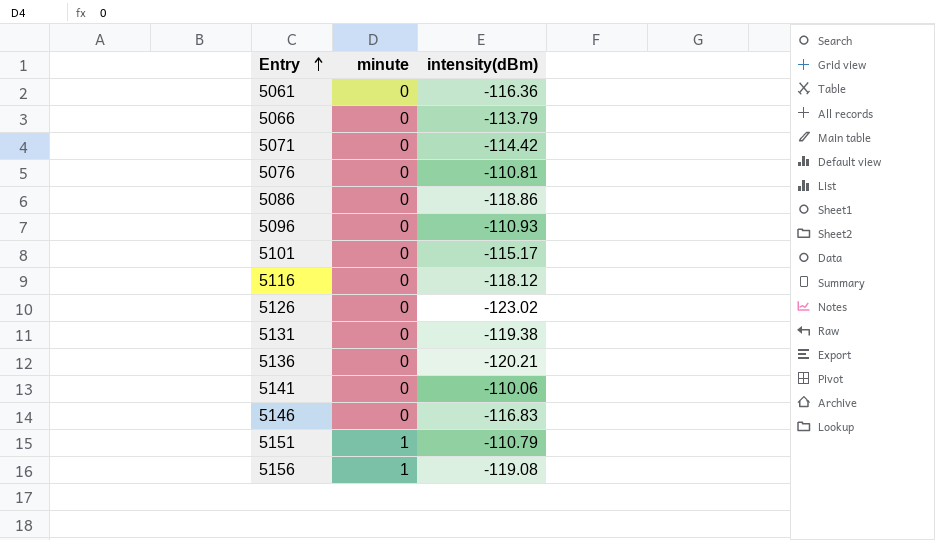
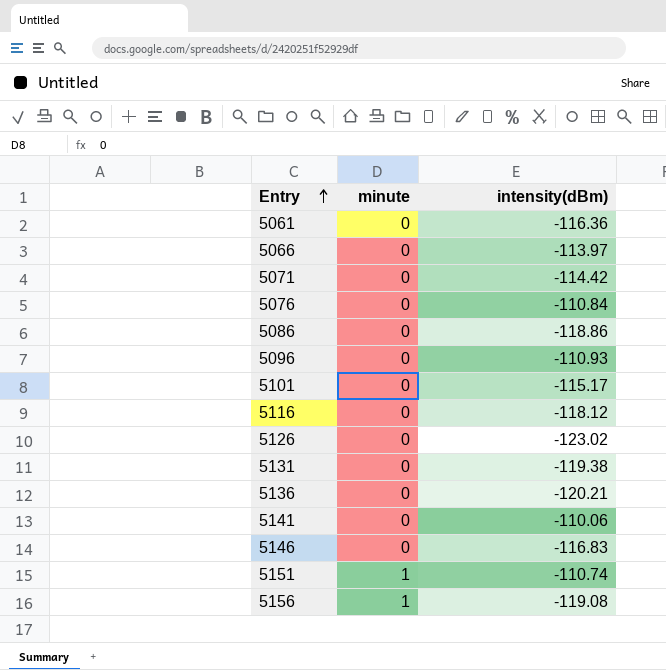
5066 | intensity(dBm): -113.79 -> -113.97
5076 | intensity(dBm): -110.81 -> -110.84
5151 | intensity(dBm): -110.79 -> -110.74

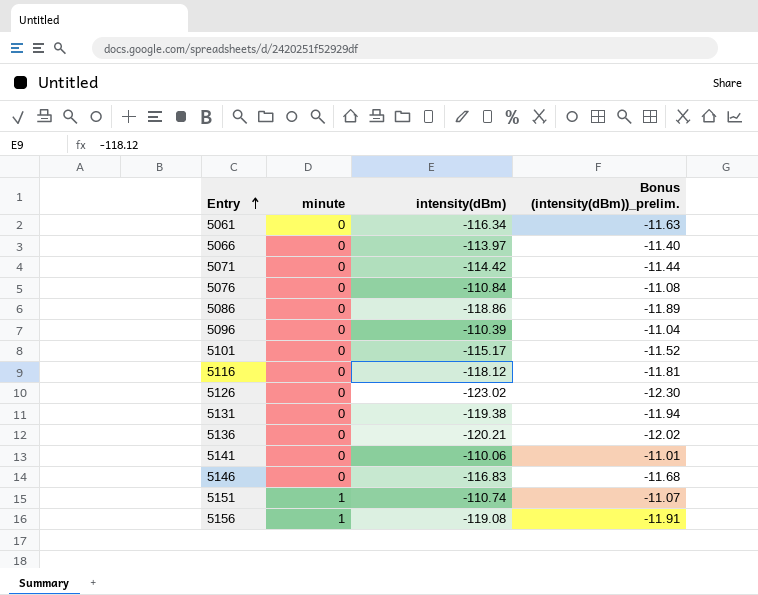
column Bonus (intensity(dBm))_prelim. | formula: none -> [intensity(dBm)] * 0.1
5061 | intensity(dBm): -116.36 -> -116.34
5096 | intensity(dBm): -110.93 -> -110.39

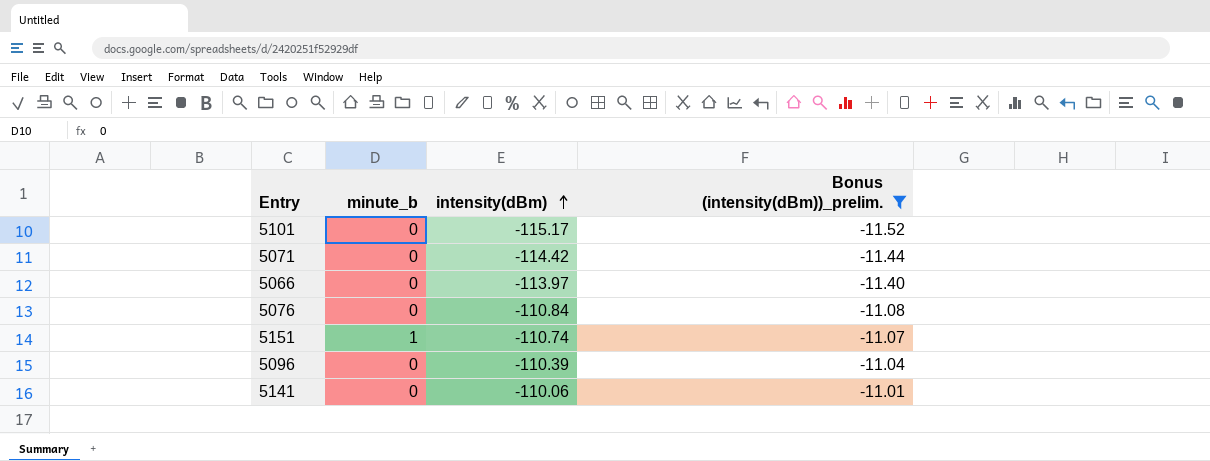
filter: none -> Bonus (intensity(dBm))_prelim. >= -11.52
row order: Entry ascending -> intensity(dBm) ascending
column name: minute -> minute_b

